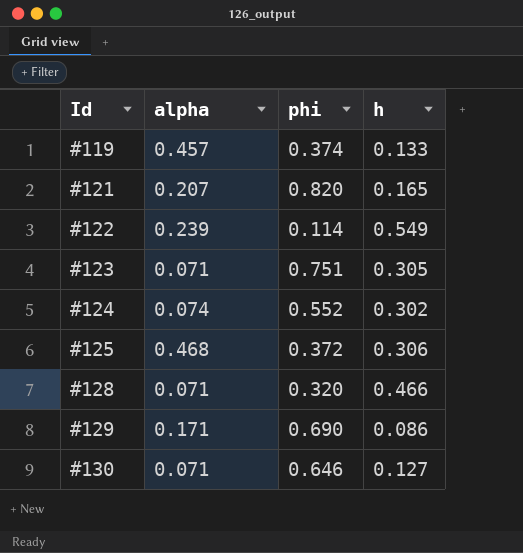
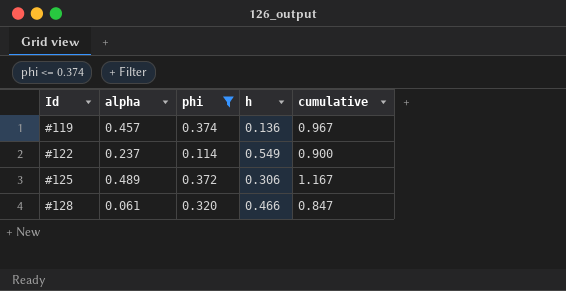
filter: none -> phi <= 0.374
column cumulative | formula: none -> [alpha] + [phi] + [h]
#119 | h: 0.133 -> 0.136
#122 | alpha: 0.239 -> 0.237
#125 | alpha: 0.468 -> 0.489
#128 | alpha: 0.071 -> 0.061

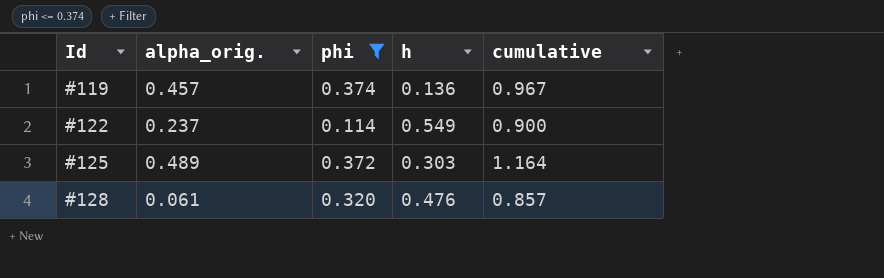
column name: alpha -> alpha_orig.
#125 | h: 0.306 -> 0.303
#125 | cumulative: 1.167 -> 1.164
#128 | h: 0.466 -> 0.476
#128 | cumulative: 0.847 -> 0.857

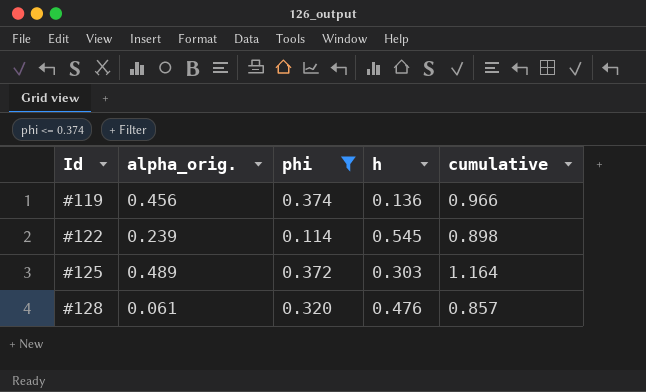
#119 | alpha_orig.: 0.457 -> 0.456
#119 | cumulative: 0.967 -> 0.966
#122 | alpha_orig.: 0.237 -> 0.239
#122 | h: 0.549 -> 0.545
#122 | cumulative: 0.900 -> 0.898

